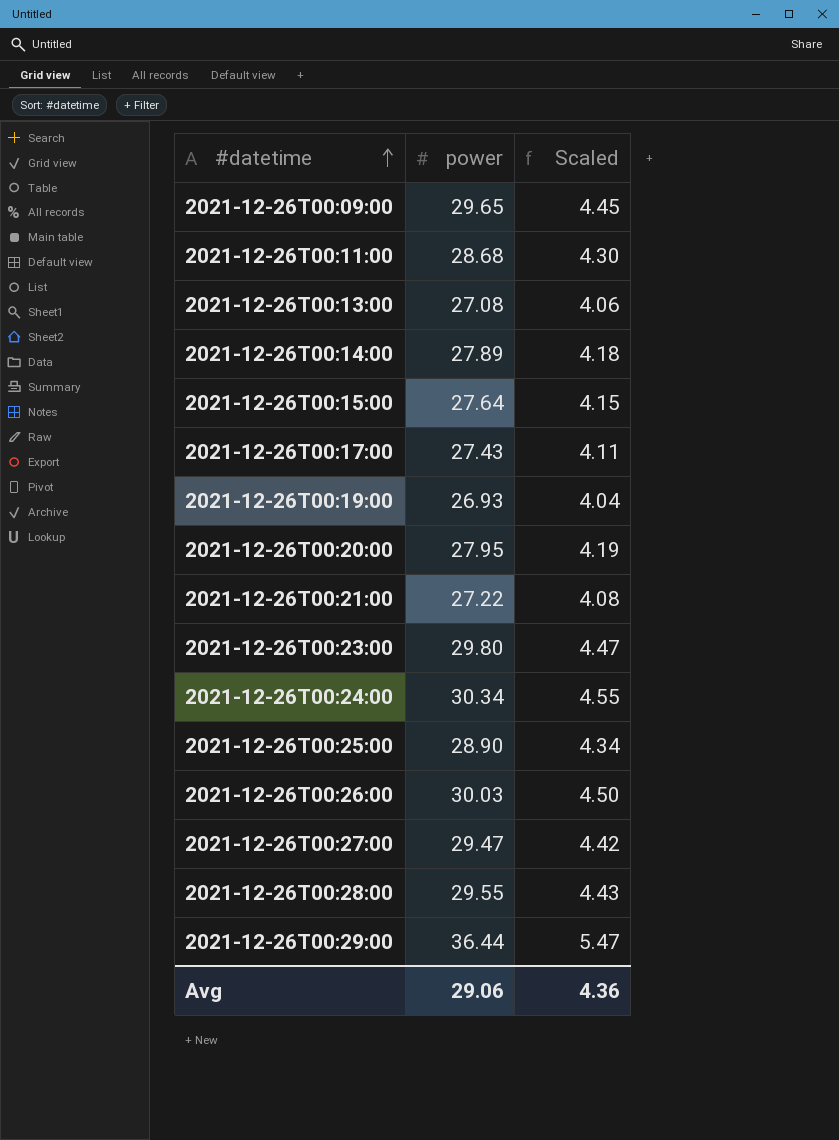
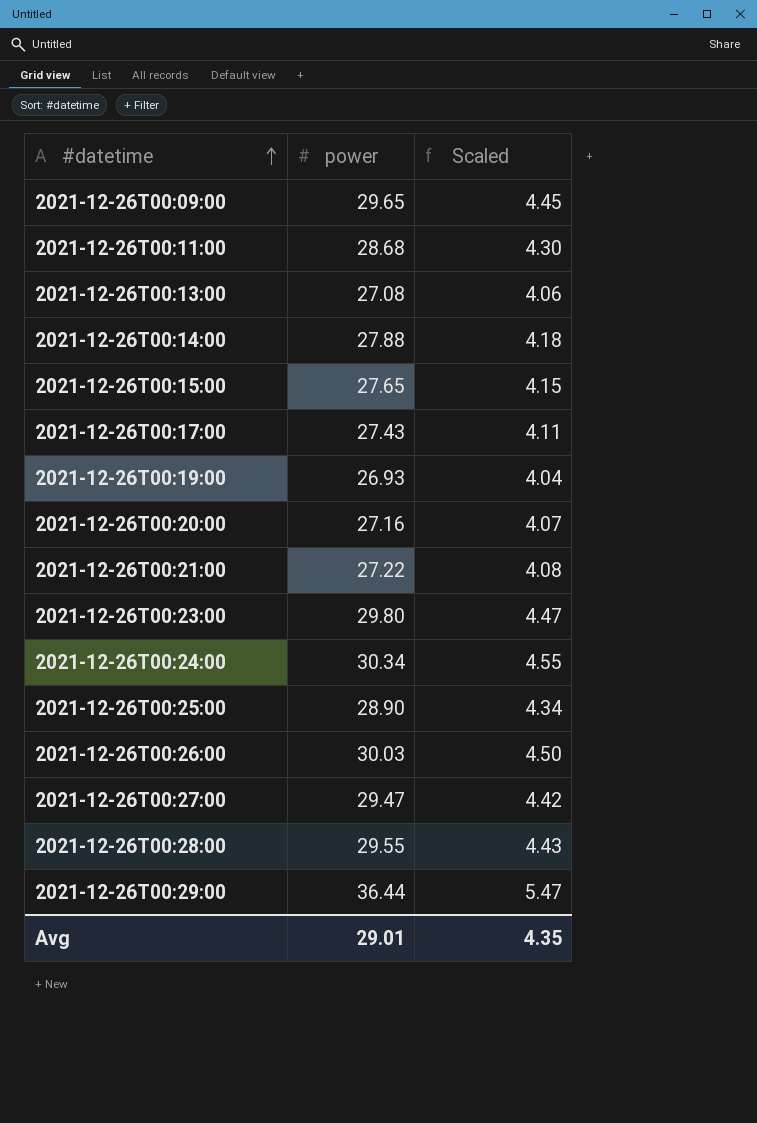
2021-12-26T00:14:00 | power: 27.89 -> 27.88
2021-12-26T00:15:00 | power: 27.64 -> 27.65
2021-12-26T00:20:00 | power: 27.95 -> 27.16
2021-12-26T00:20:00 | Scaled: 4.19 -> 4.07
Avg | power: 29.06 -> 29.01
Avg | Scaled: 4.36 -> 4.35

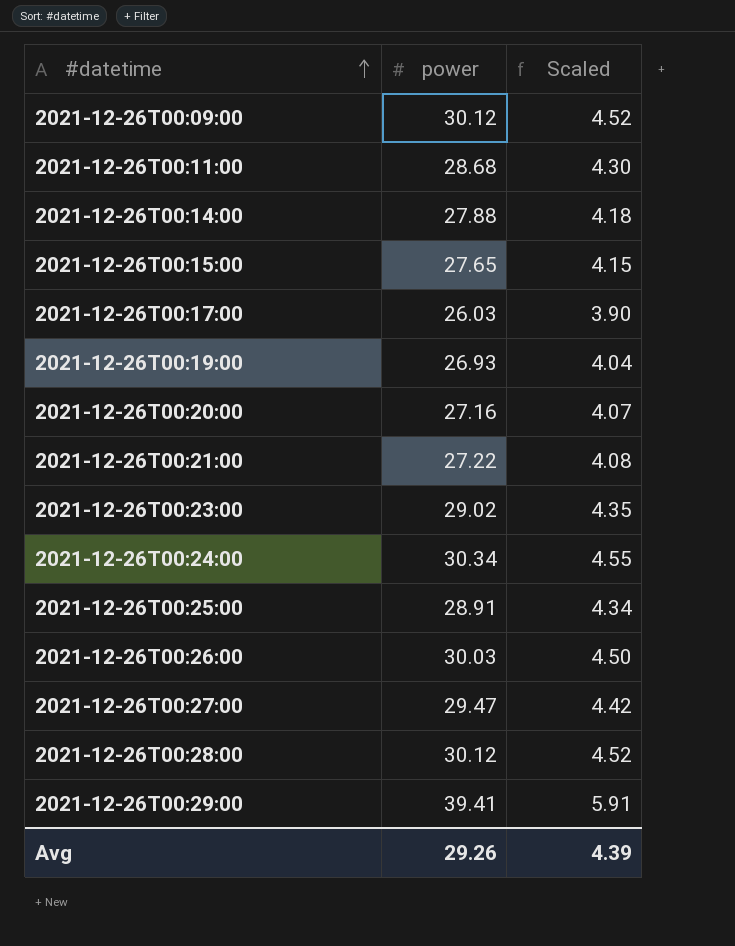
row 2021-12-26T00:13:00: 27.08 | 4.06 -> none
2021-12-26T00:09:00 | power: 29.65 -> 30.12
2021-12-26T00:09:00 | Scaled: 4.45 -> 4.52
2021-12-26T00:17:00 | power: 27.43 -> 26.03
2021-12-26T00:17:00 | Scaled: 4.11 -> 3.90
2021-12-26T00:23:00 | power: 29.80 -> 29.02
2021-12-26T00:23:00 | Scaled: 4.47 -> 4.35
2021-12-26T00:25:00 | power: 28.90 -> 28.91
2021-12-26T00:28:00 | power: 29.55 -> 30.12
2021-12-26T00:28:00 | Scaled: 4.43 -> 4.52
2021-12-26T00:29:00 | power: 36.44 -> 39.41
2021-12-26T00:29:00 | Scaled: 5.47 -> 5.91
Avg | power: 29.01 -> 29.26
Avg | Scaled: 4.35 -> 4.39

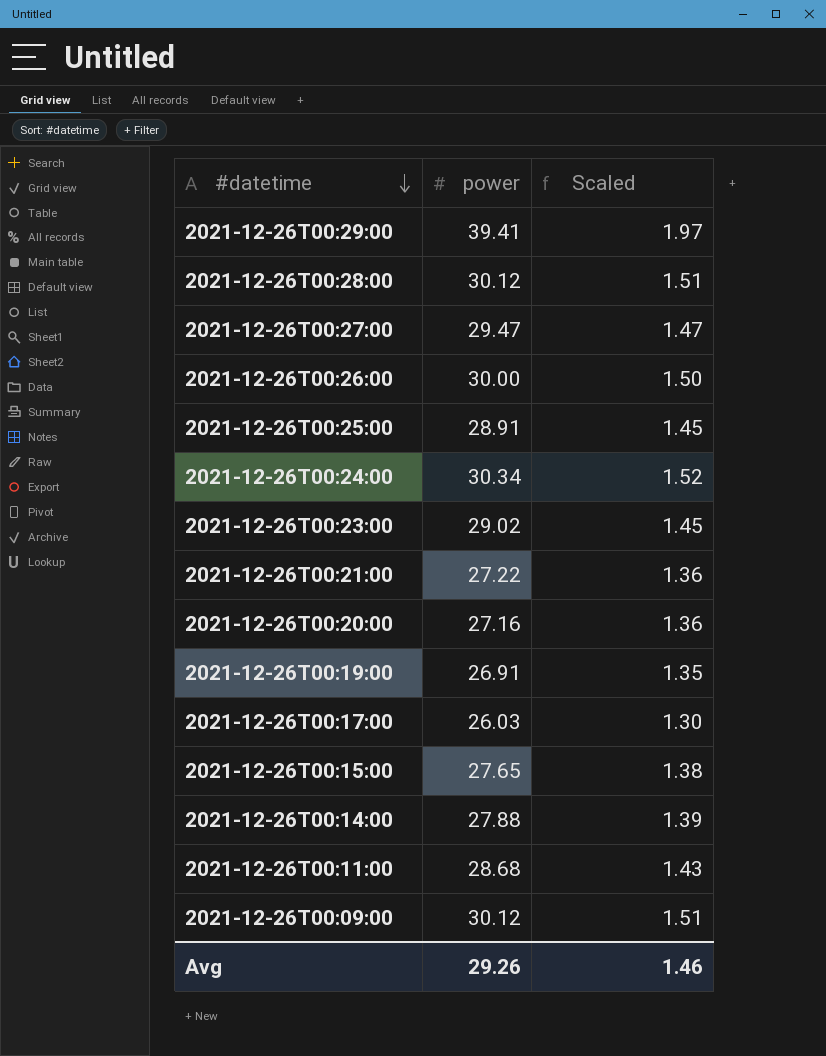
row order: #datetime ascending -> #datetime descending
column Scaled | formula: [power] * 0.15 -> [power] * 0.05
2021-12-26T00:26:00 | power: 30.03 -> 30.00
2021-12-26T00:19:00 | power: 26.93 -> 26.91
Avg | Scaled: 4.39 -> 1.46

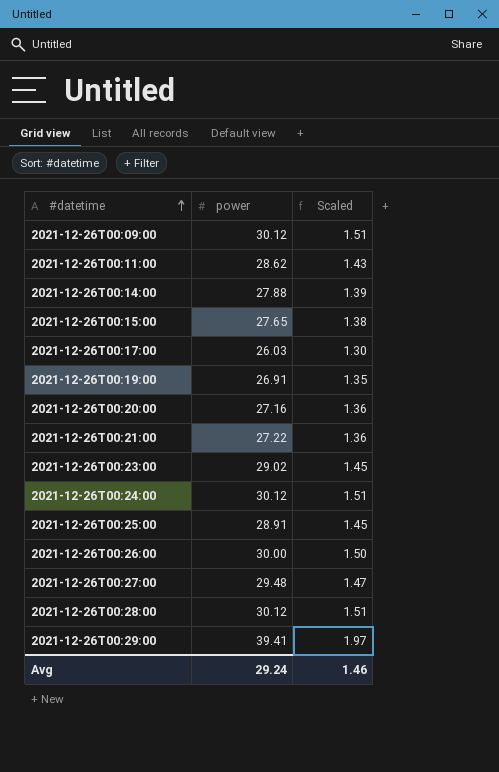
row order: #datetime descending -> #datetime ascending
2021-12-26T00:11:00 | power: 28.68 -> 28.62
2021-12-26T00:24:00 | power: 30.34 -> 30.12
2021-12-26T00:24:00 | Scaled: 1.52 -> 1.51
2021-12-26T00:27:00 | power: 29.47 -> 29.48
Avg | power: 29.26 -> 29.24

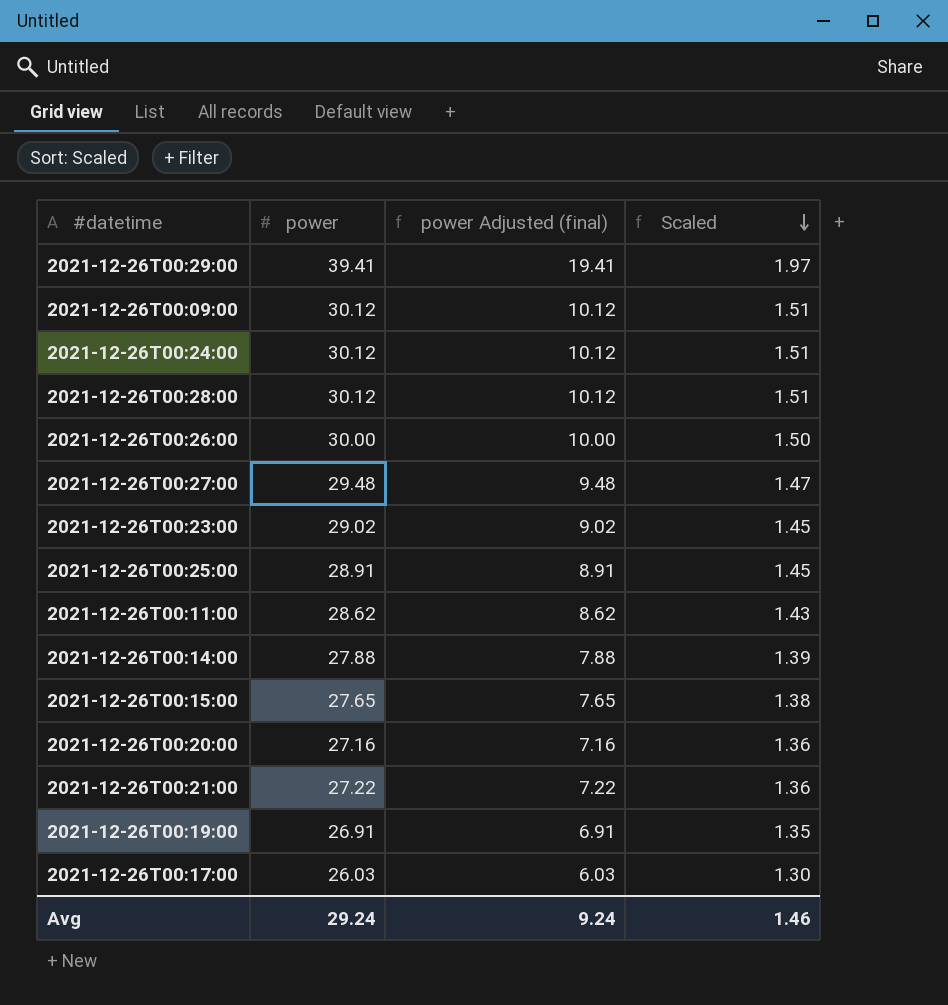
row order: #datetime ascending -> Scaled descending
column power Adjusted (final) | formula: none -> [power] - 20

